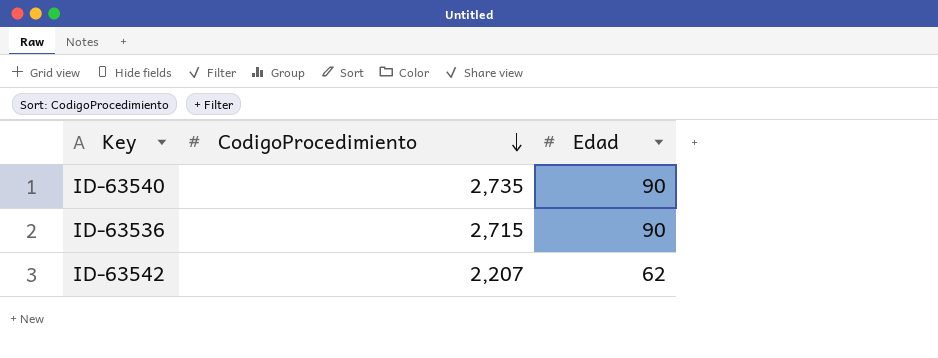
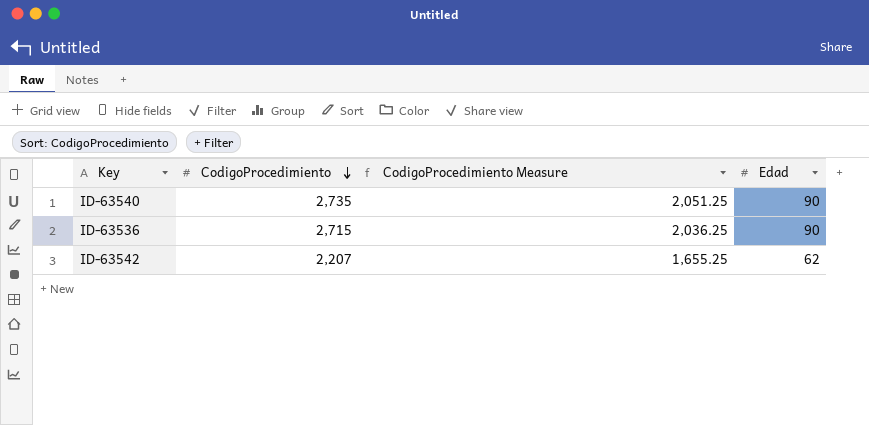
column CodigoProcedimiento Measure | formula: none -> [CodigoProcedimiento] * 0.75

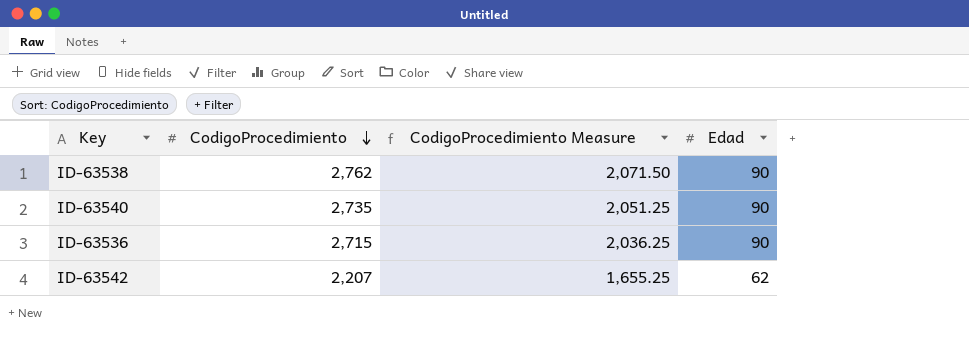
row ID-63538: none -> 2,762 | 2,071.50 | 90

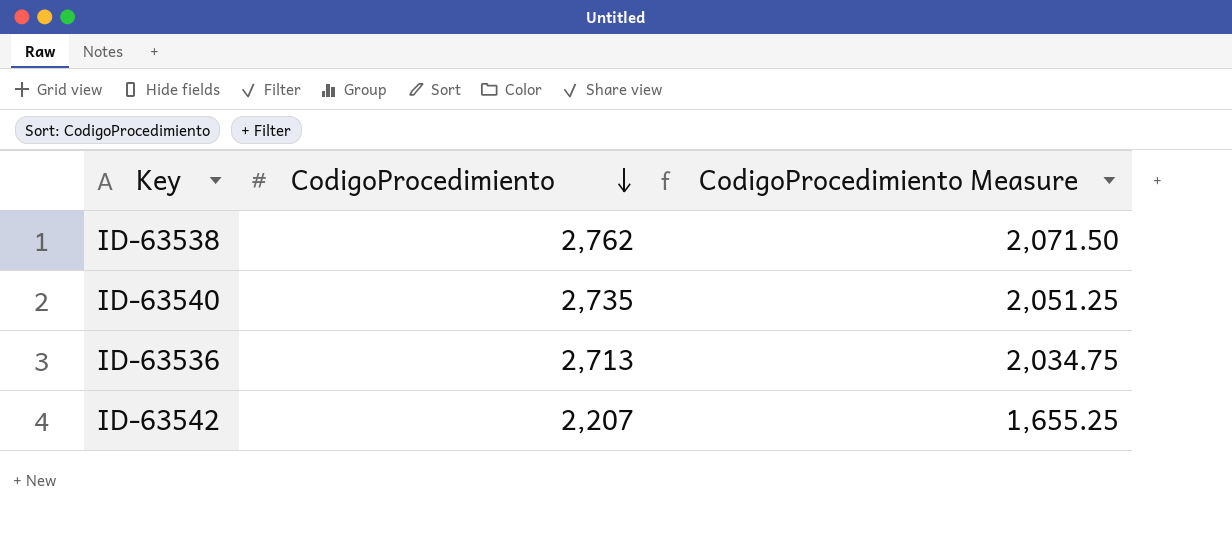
column Edad | position: 4 -> none
ID-63536 | CodigoProcedimiento: 2,715 -> 2,713
ID-63536 | CodigoProcedimiento Measure: 2,036.25 -> 2,034.75

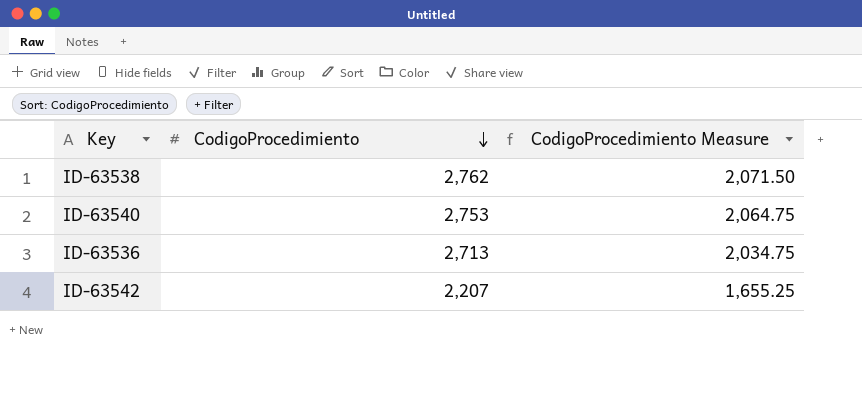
ID-63540 | CodigoProcedimiento: 2,735 -> 2,753
ID-63540 | CodigoProcedimiento Measure: 2,051.25 -> 2,064.75

